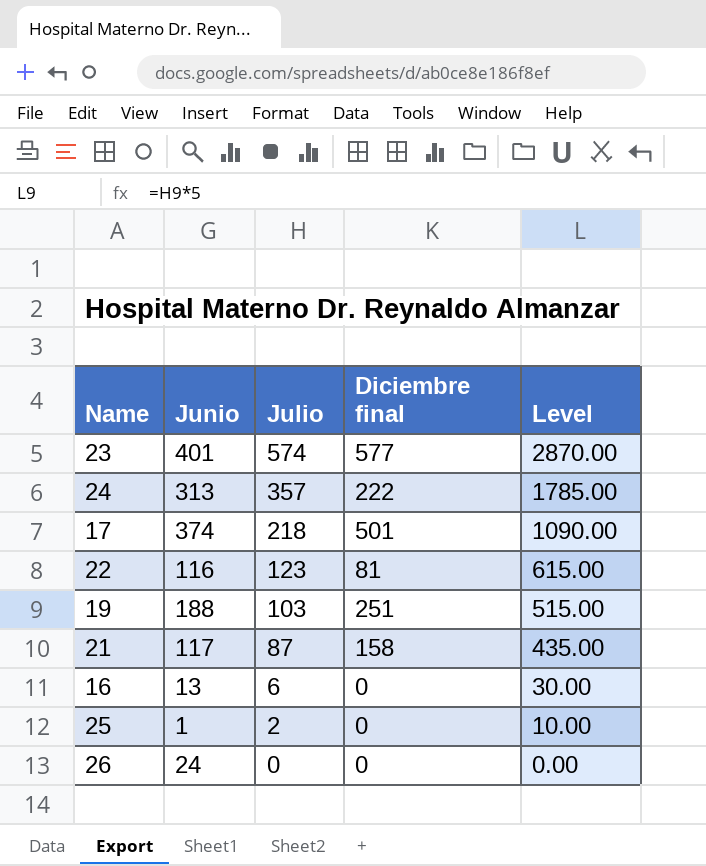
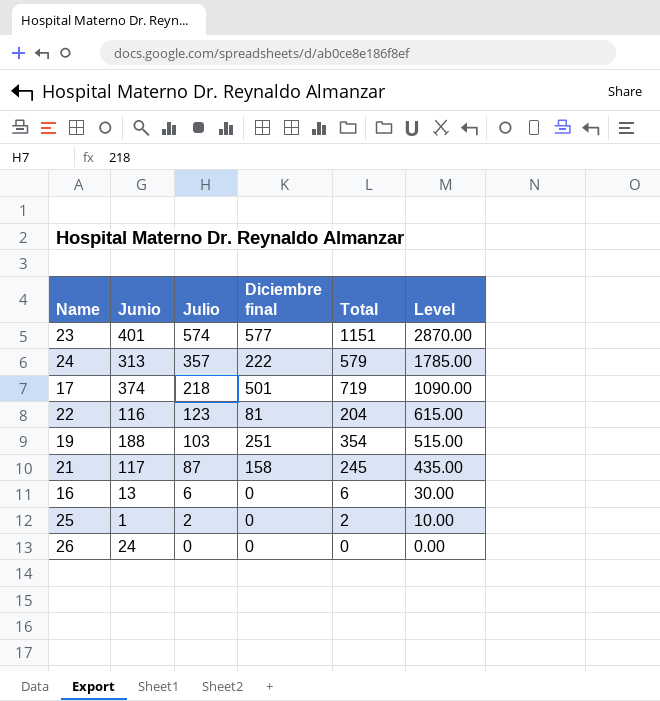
column Total | formula: none -> [Julio] + [Diciembre final]

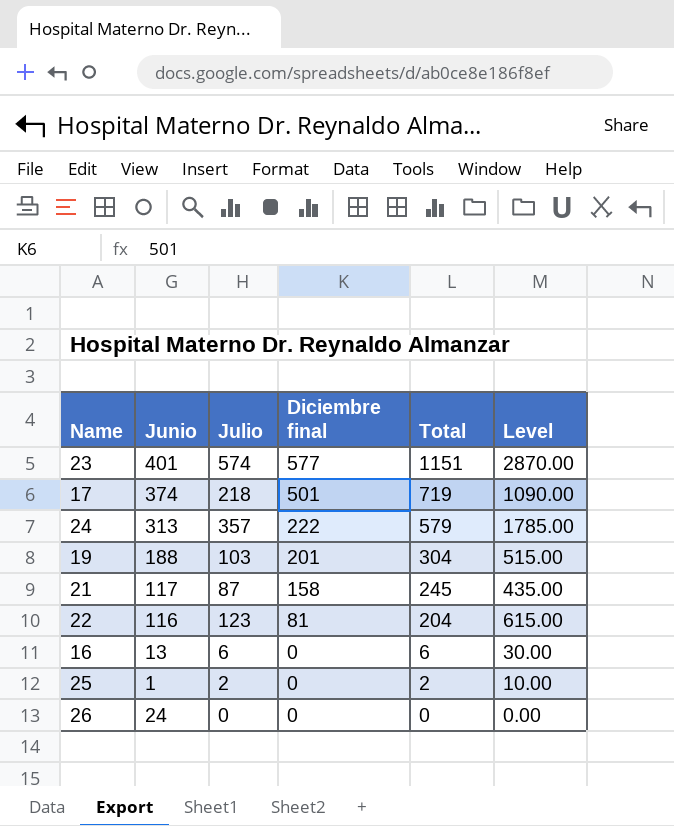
row order: Julio descending -> Diciembre final descending
19 | Diciembre final: 251 -> 201
19 | Total: 354 -> 304

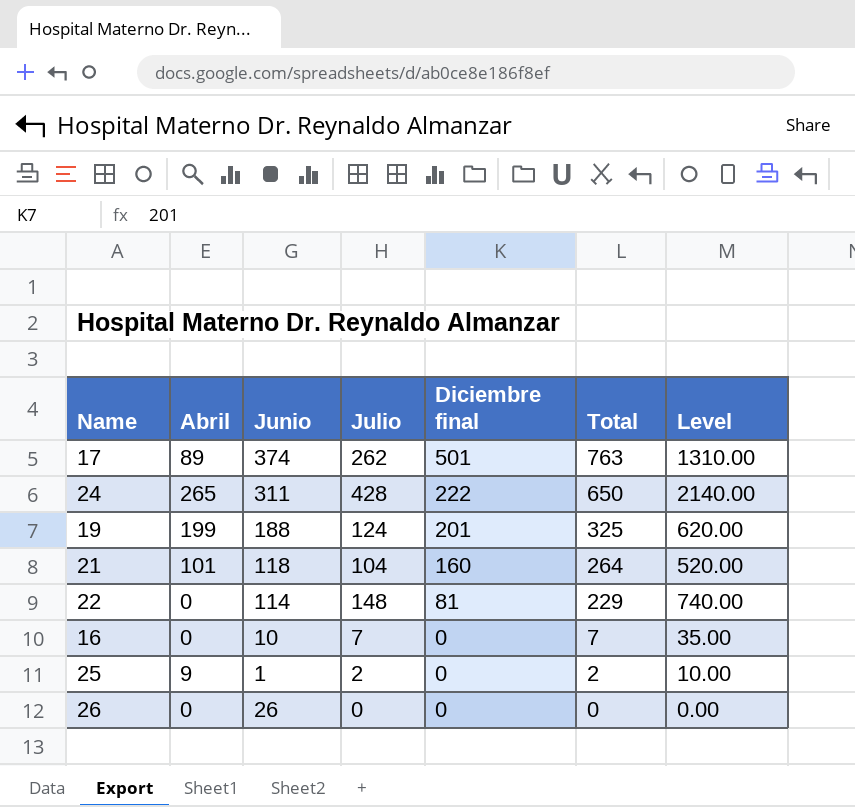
column Abril | position: none -> 2
row 23: 401 | 574 | 577 | 1151 | 2870.00 -> none
17 | Julio: 218 -> 262
17 | Total: 719 -> 763
17 | Level: 1090.00 -> 1310.00
24 | Junio: 313 -> 311
24 | Julio: 357 -> 428
24 | Total: 579 -> 650
24 | Level: 1785.00 -> 2140.00
19 | Julio: 103 -> 124
19 | Total: 304 -> 325
19 | Level: 515.00 -> 620.00
21 | Junio: 117 -> 118
21 | Julio: 87 -> 104
21 | Diciembre final: 158 -> 160
21 | Total: 245 -> 264
21 | Level: 435.00 -> 520.00
22 | Junio: 116 -> 114
22 | Julio: 123 -> 148
22 | Total: 204 -> 229
22 | Level: 615.00 -> 740.00
16 | Junio: 13 -> 10
16 | Julio: 6 -> 7
16 | Total: 6 -> 7
16 | Level: 30.00 -> 35.00
26 | Junio: 24 -> 26

